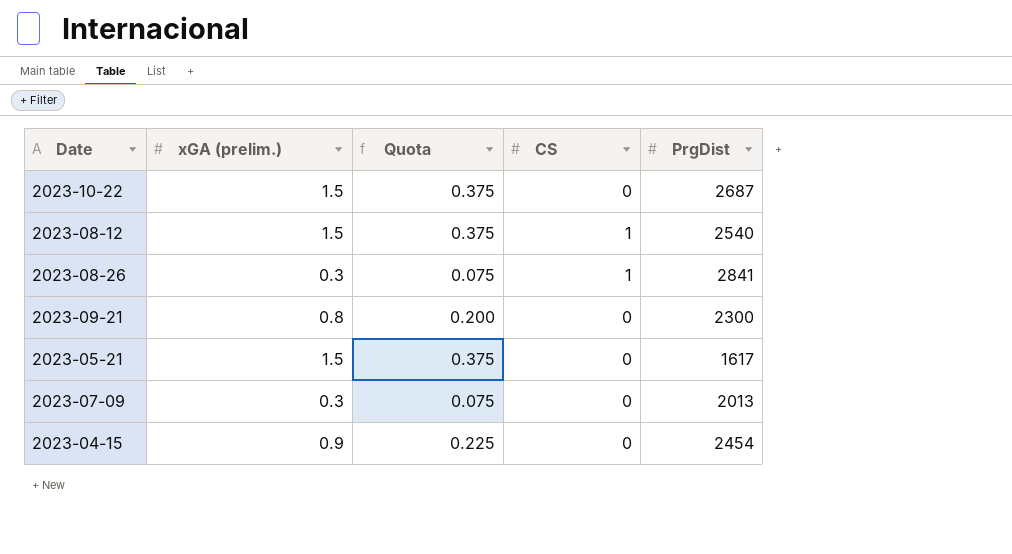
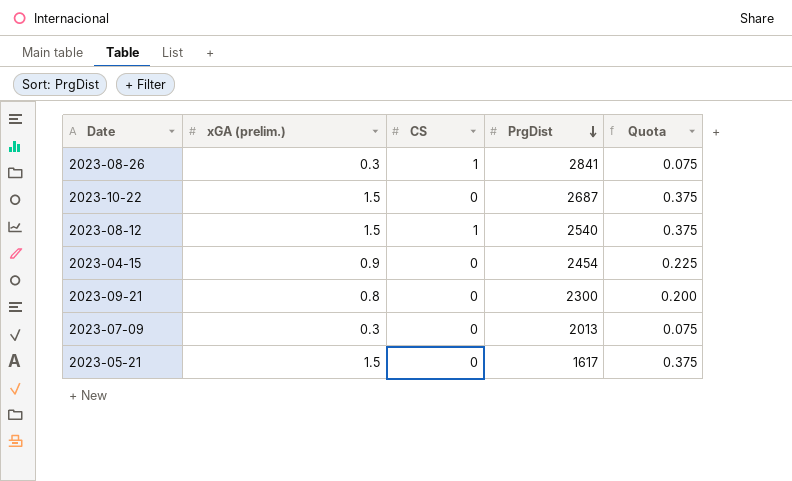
row order: none -> PrgDist descending
column Quota | position: 3 -> 5

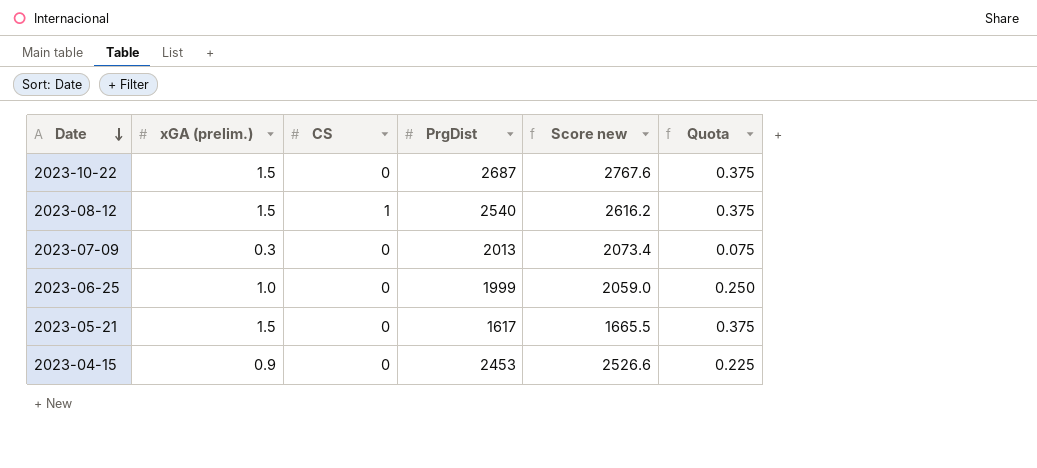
row order: PrgDist descending -> Date descending
column Score new | formula: none -> [PrgDist] * 1.03
row 2023-08-26: 0.3 | 1 | 2841 | 0.075 -> none
row 2023-09-21: 0.8 | 0 | 2300 | 0.200 -> none
row 2023-06-25: none -> 1.0 | 0 | 1999 | 2059.0 | 0.250
2023-04-15 | PrgDist: 2454 -> 2453

